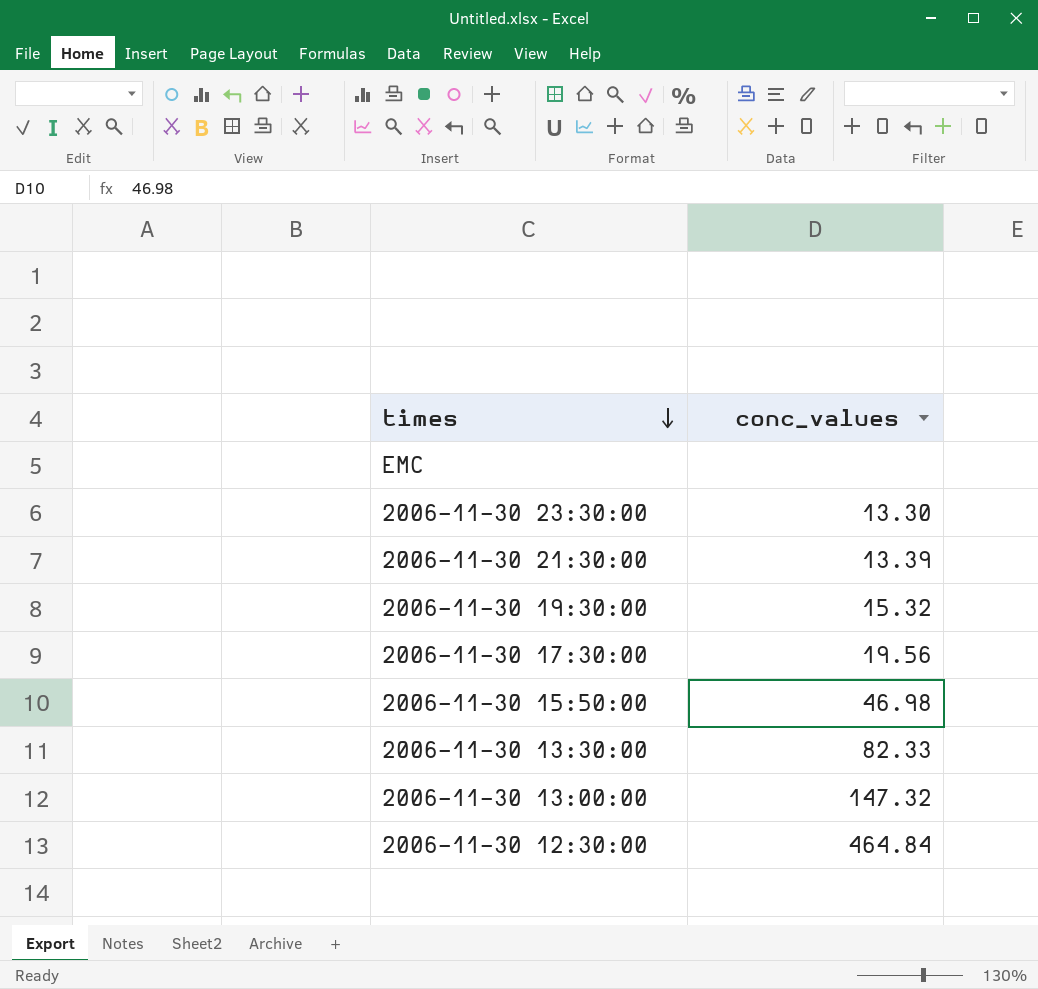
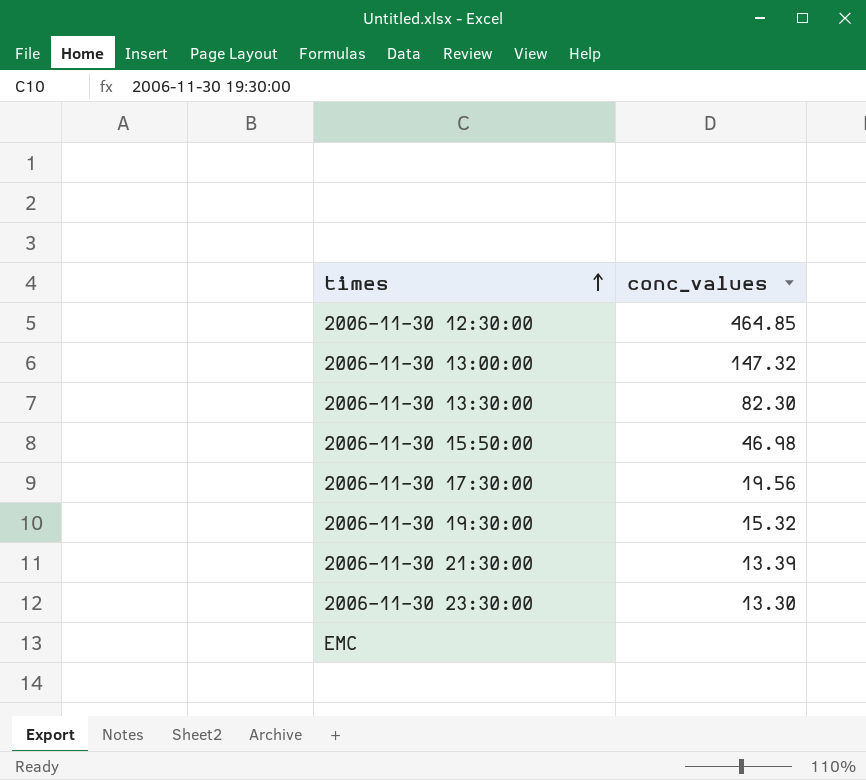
row order: times descending -> times ascending
2006-11-30 12:30:00 | conc_values: 464.84 -> 464.85
2006-11-30 13:30:00 | conc_values: 82.33 -> 82.30

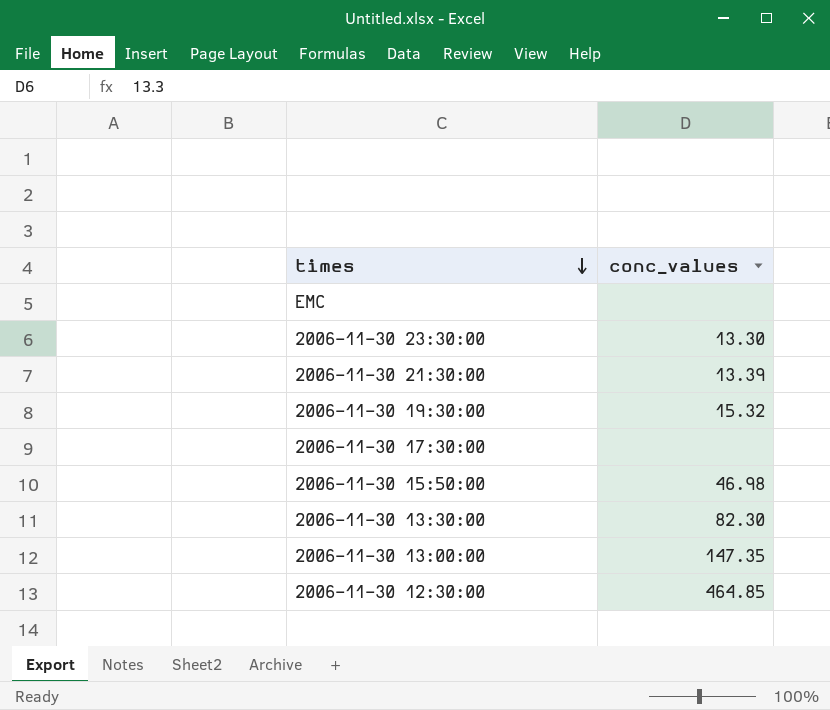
row order: times ascending -> times descending
2006-11-30 17:30:00 | conc_values: 19.56 -> none
2006-11-30 13:00:00 | conc_values: 147.32 -> 147.35

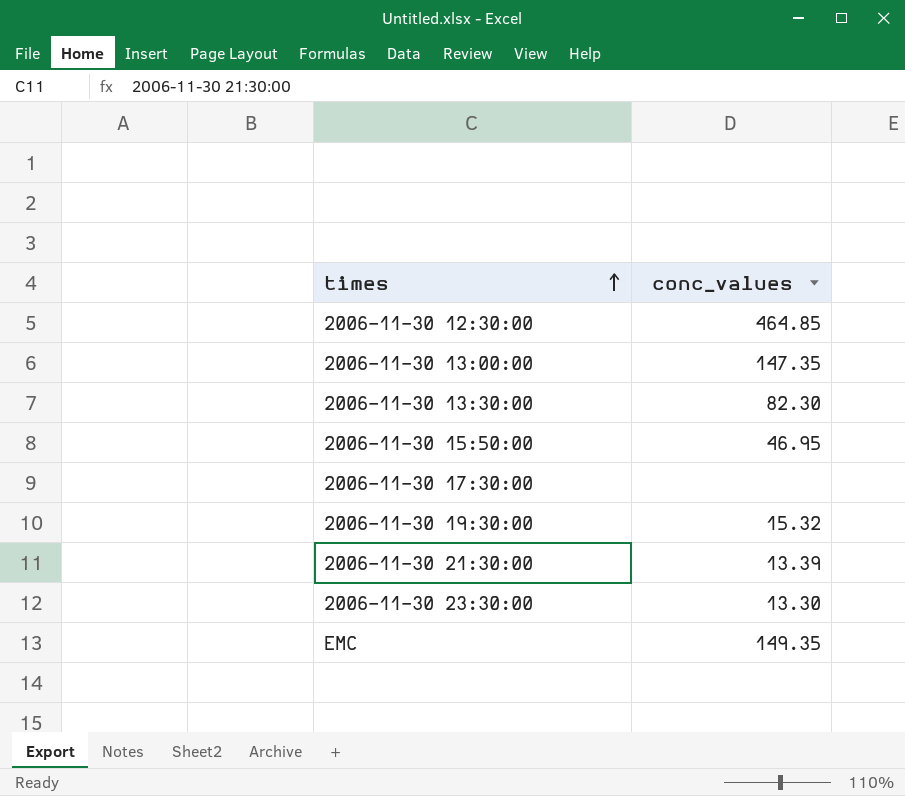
row order: times descending -> times ascending
2006-11-30 15:50:00 | conc_values: 46.98 -> 46.95
EMC | conc_values: none -> 149.35

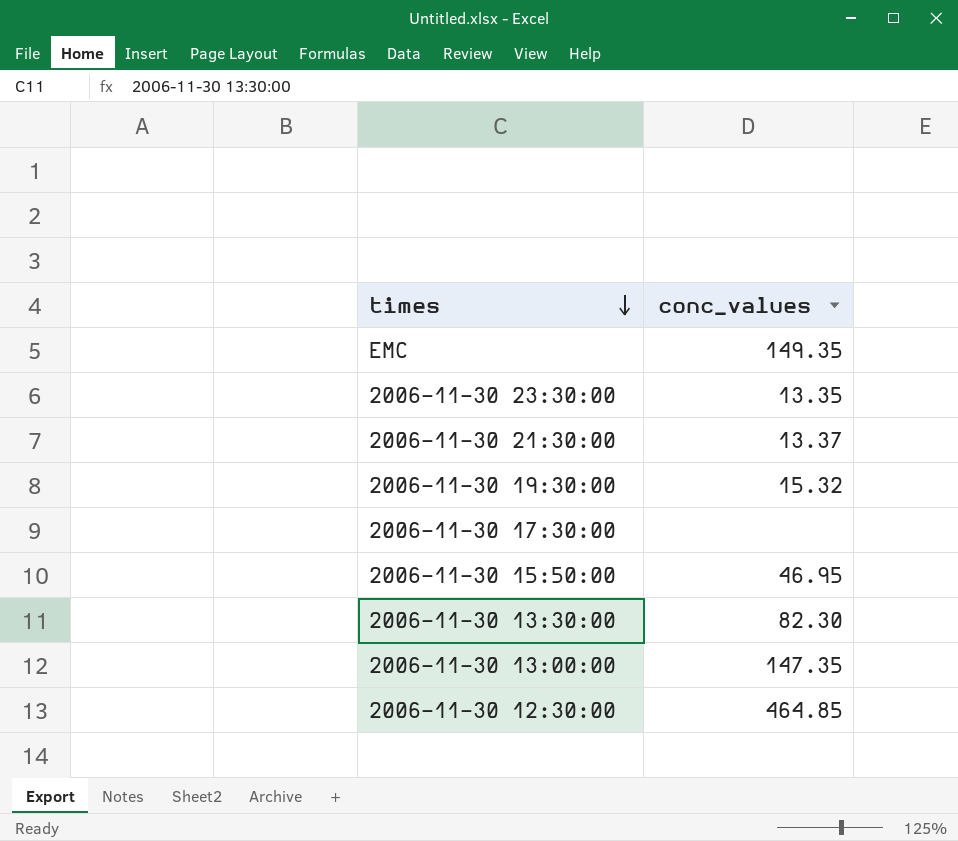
row order: times ascending -> times descending
2006-11-30 23:30:00 | conc_values: 13.30 -> 13.35
2006-11-30 21:30:00 | conc_values: 13.39 -> 13.37

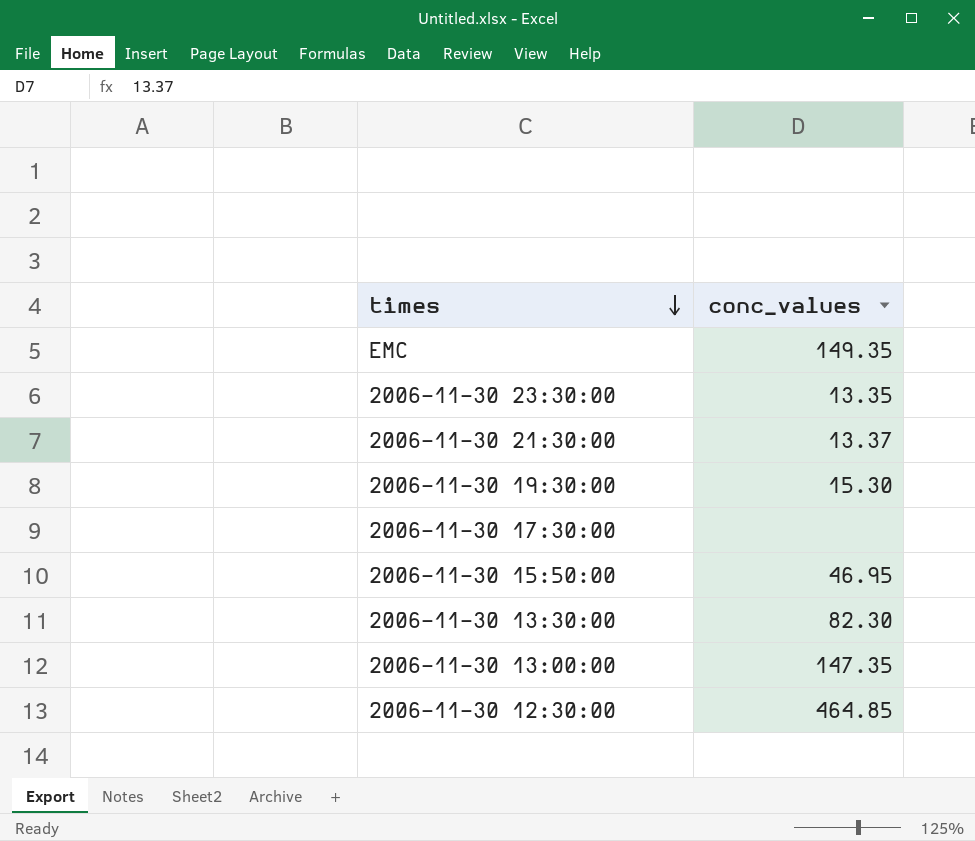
2006-11-30 19:30:00 | conc_values: 15.32 -> 15.30

